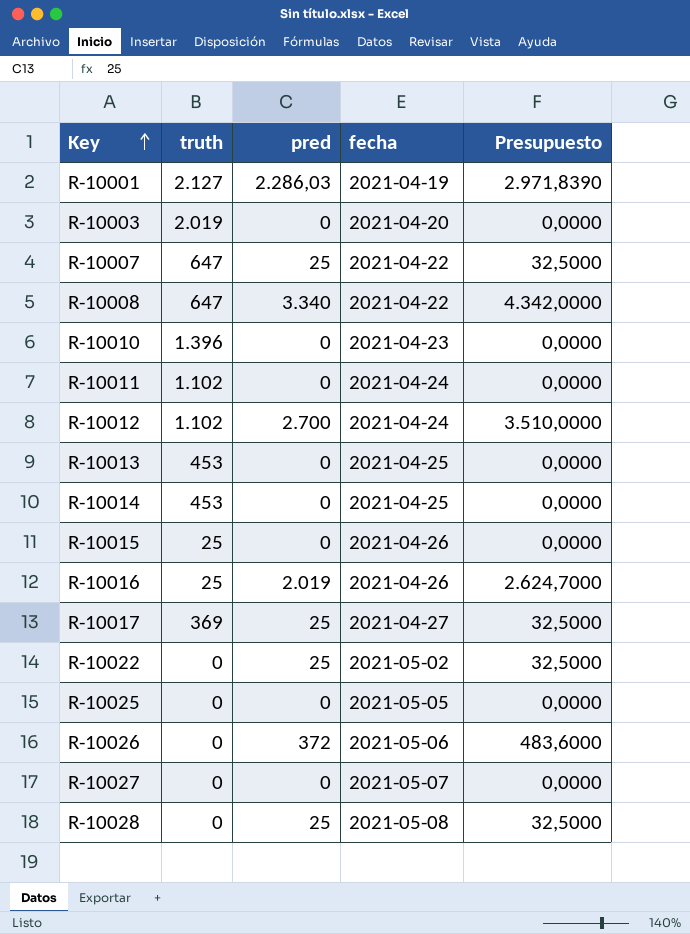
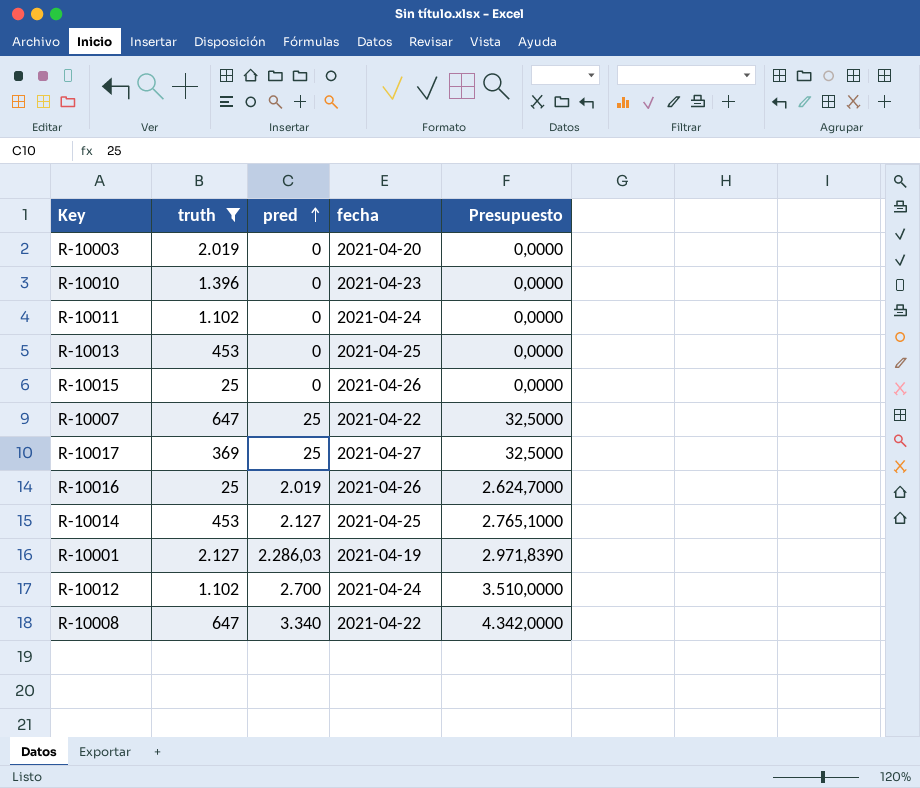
filter: none -> truth != 0
row order: Key ascending -> pred ascending
R-10014 | pred: 0 -> 2.127
R-10014 | Presupuesto: 0,0000 -> 2.765,1000

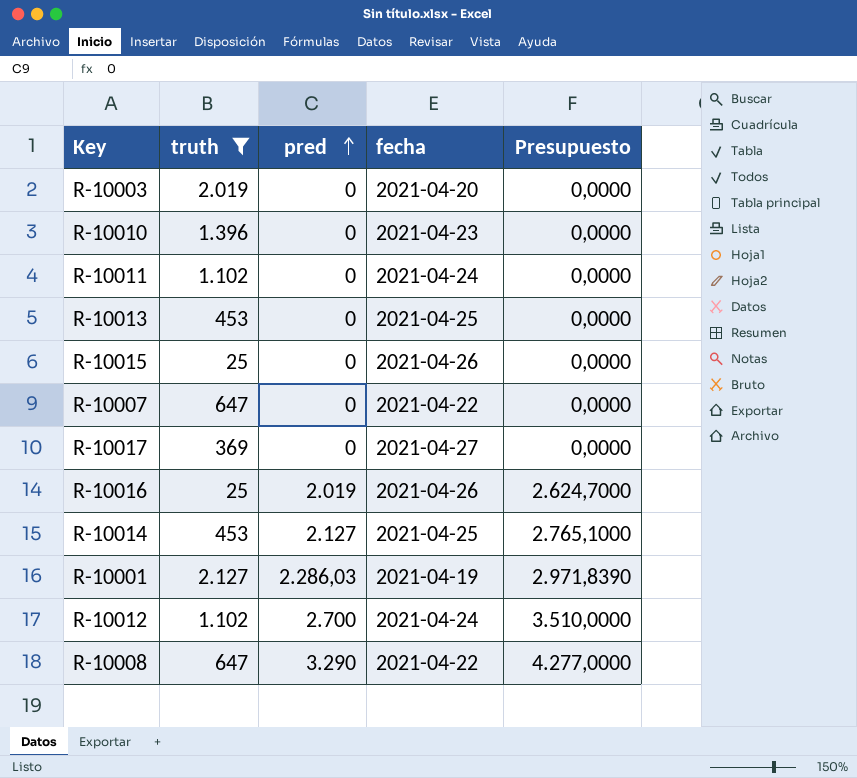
R-10007 | pred: 25 -> 0
R-10007 | Presupuesto: 32,5000 -> 0,0000
R-10017 | pred: 25 -> 0
R-10017 | Presupuesto: 32,5000 -> 0,0000
R-10008 | pred: 3.340 -> 3.290
R-10008 | Presupuesto: 4.342,0000 -> 4.277,0000

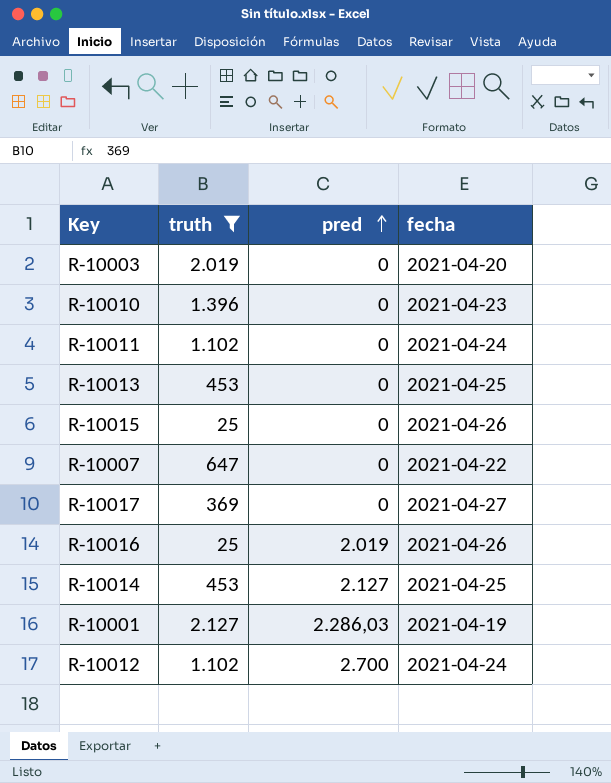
column Presupuesto | formula: [pred] * 1,3 -> none
row R-10008: 647 | 3.290 | 2021-04-22 | 4.277,0000 -> none

